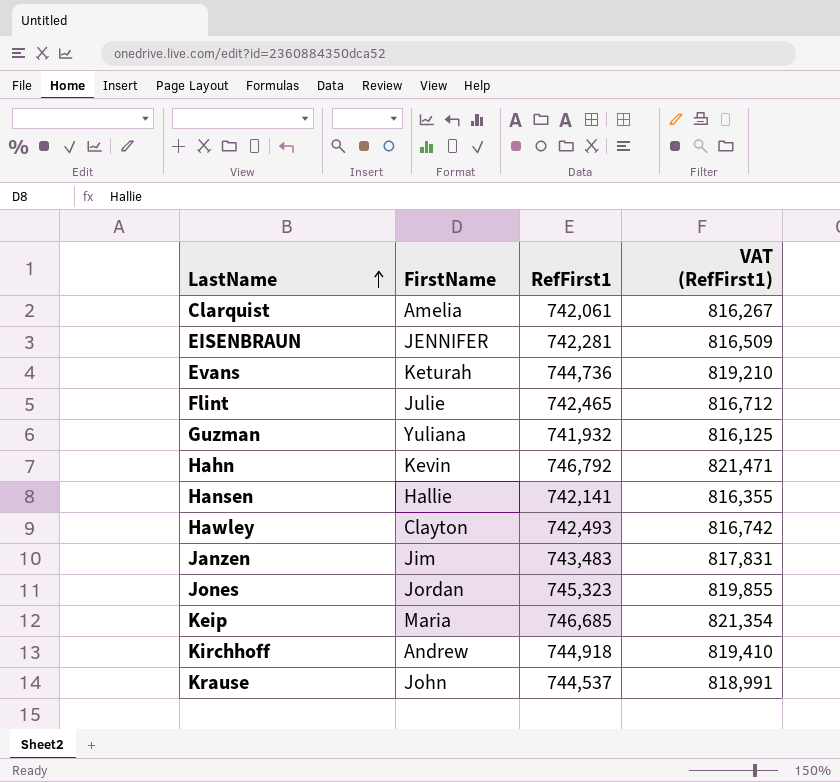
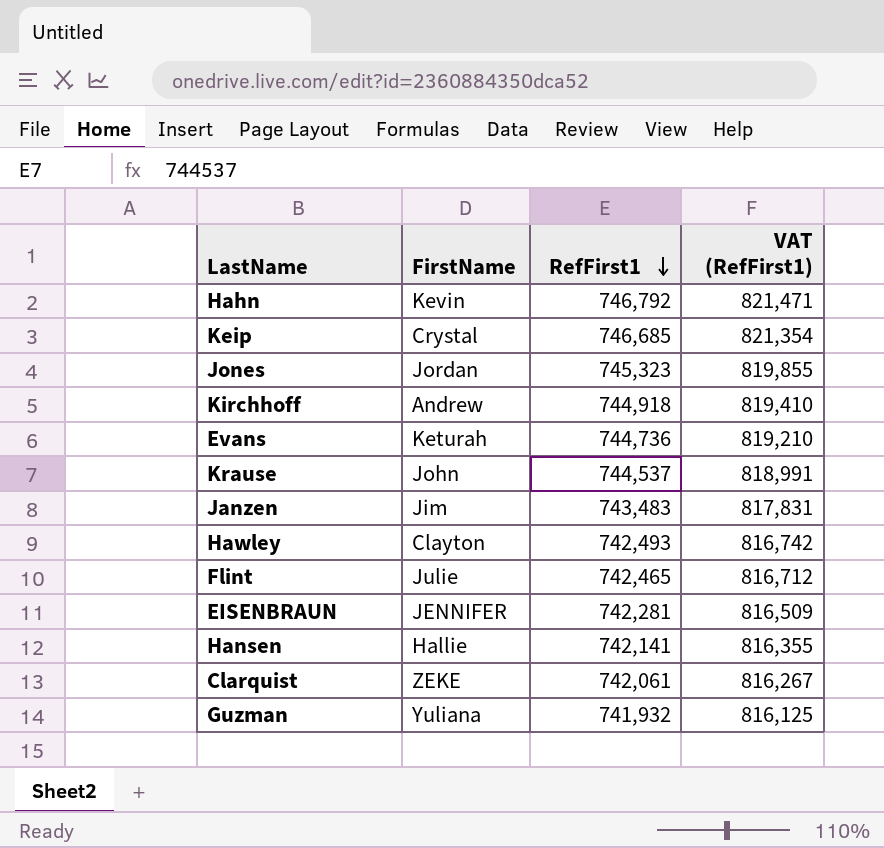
row order: LastName ascending -> RefFirst1 descending
Keip | FirstName: Maria -> Crystal
Clarquist | FirstName: Amelia -> ZEKE

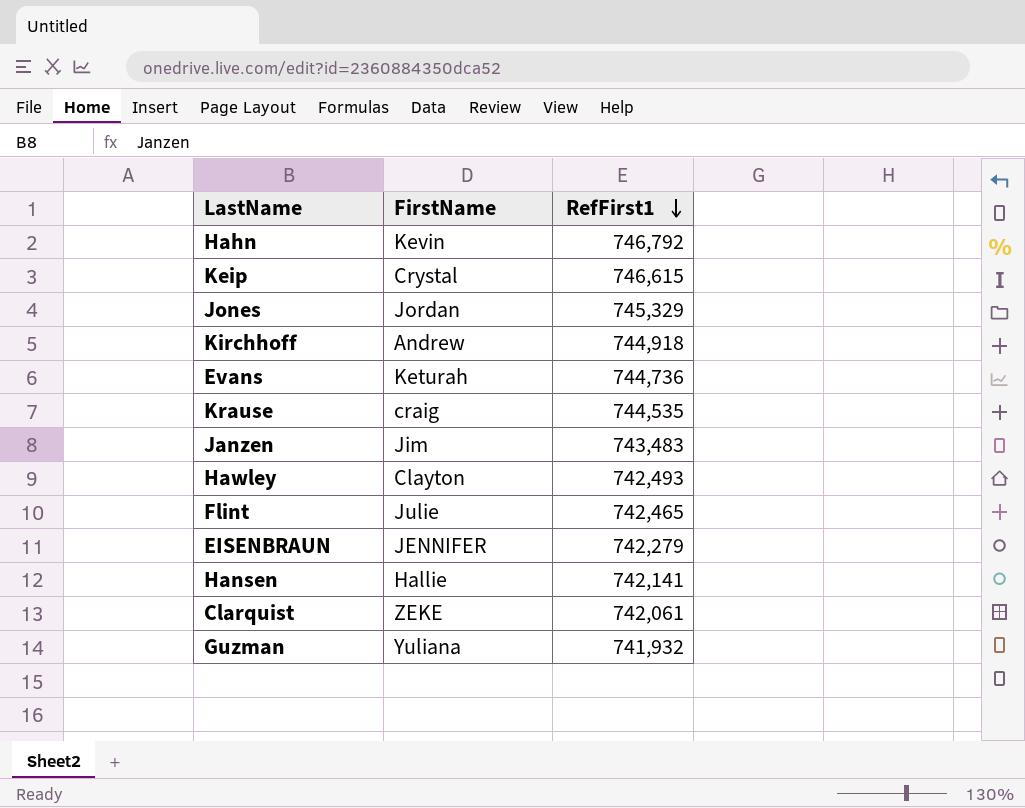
column VAT (RefFirst1) | formula: [RefFirst1] * 1.1 -> none
Keip | RefFirst1: 746,685 -> 746,615
Jones | RefFirst1: 745,323 -> 745,329
Krause | FirstName: John -> craig
Krause | RefFirst1: 744,537 -> 744,535
EISENBRAUN | RefFirst1: 742,281 -> 742,279

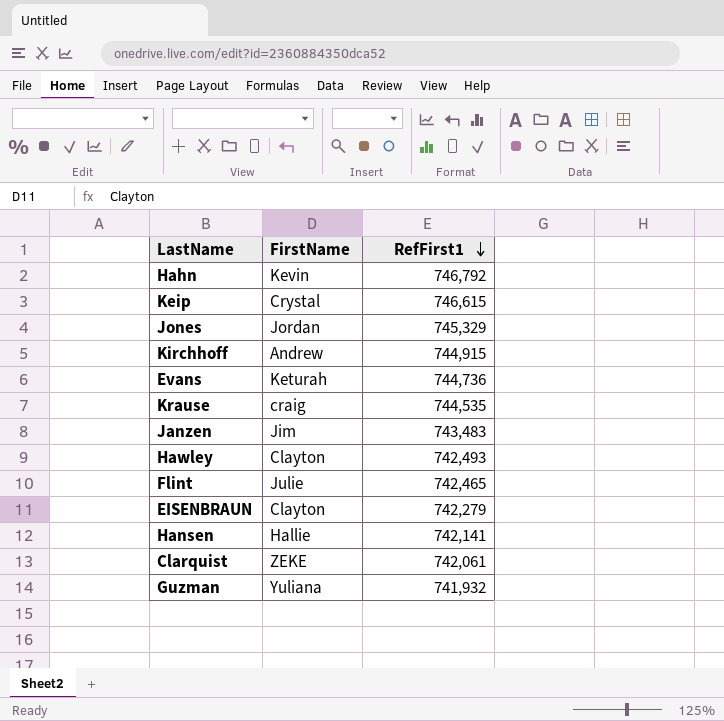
Kirchhoff | RefFirst1: 744,918 -> 744,915
EISENBRAUN | FirstName: JENNIFER -> Clayton

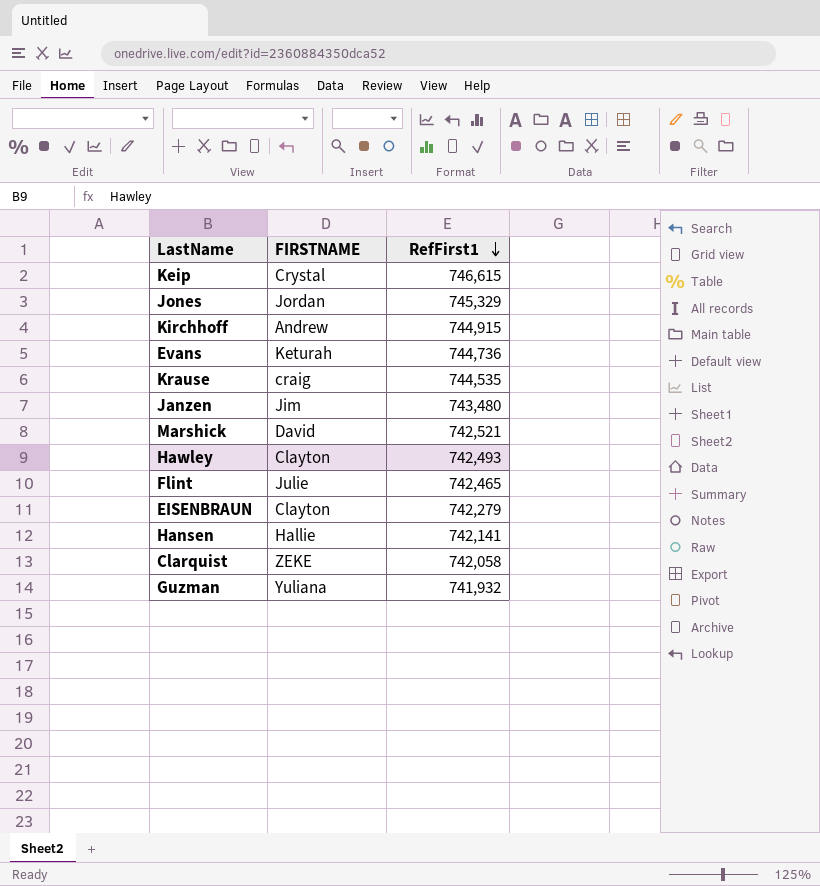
column name: FirstName -> FIRSTNAME
row Hahn: Kevin | 746,792 -> none
Janzen | RefFirst1: 743,483 -> 743,480
row Marshick: none -> David | 742,521
Clarquist | RefFirst1: 742,061 -> 742,058

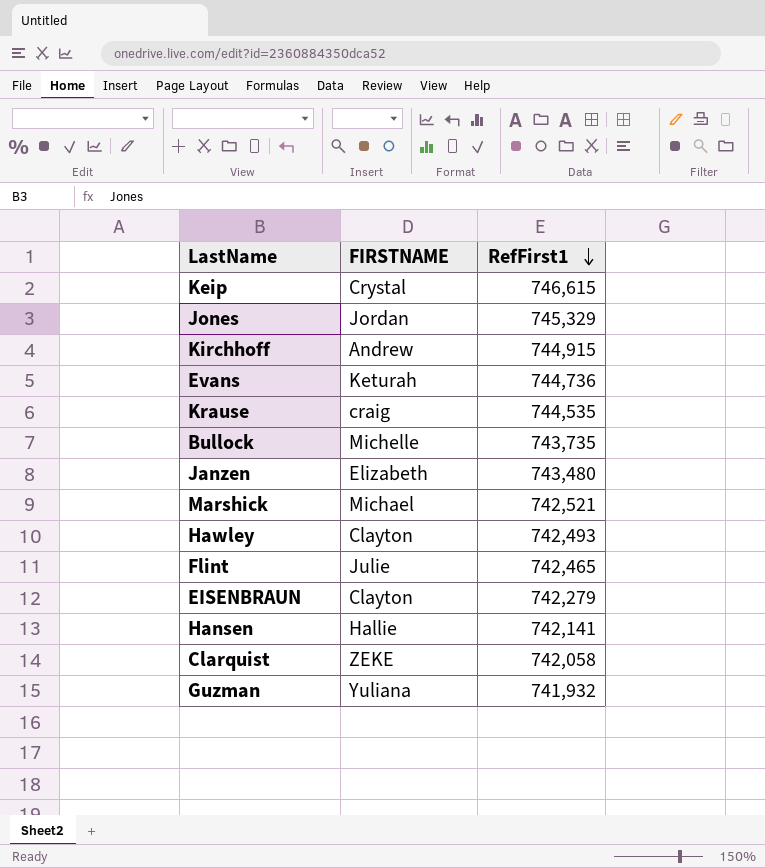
row Bullock: none -> Michelle | 743,735
Janzen | FIRSTNAME: Jim -> Elizabeth
Marshick | FIRSTNAME: David -> Michael

